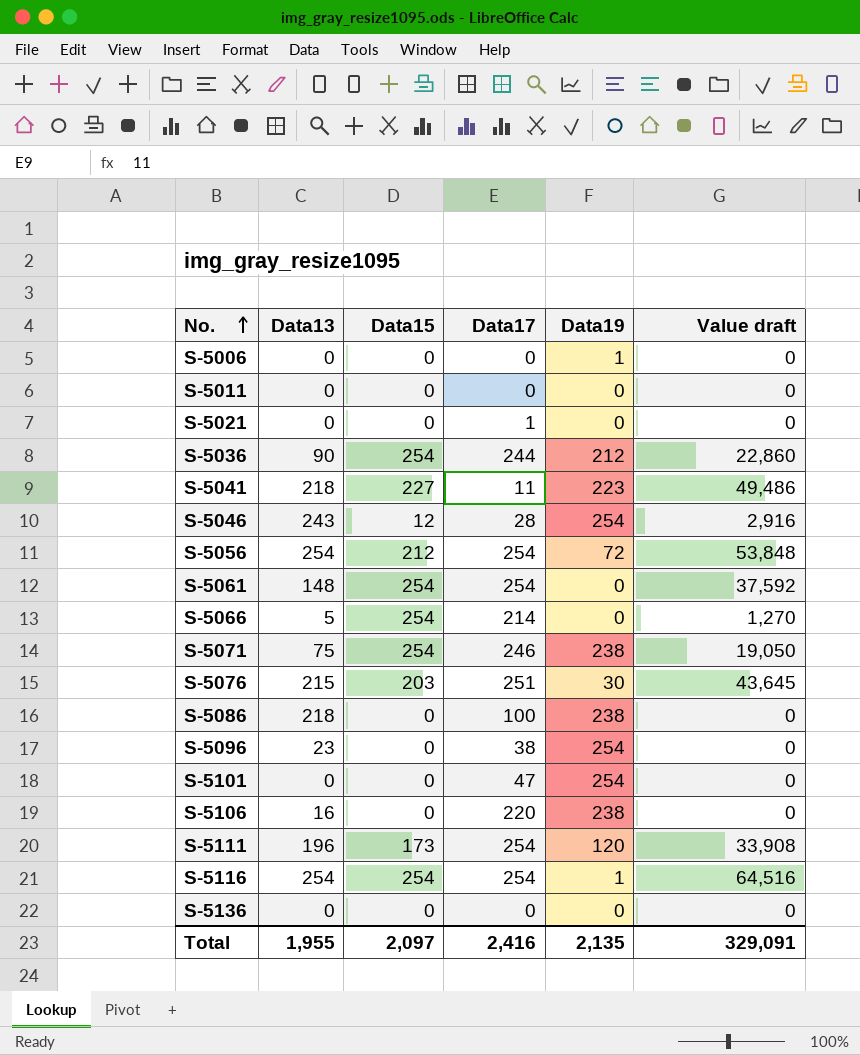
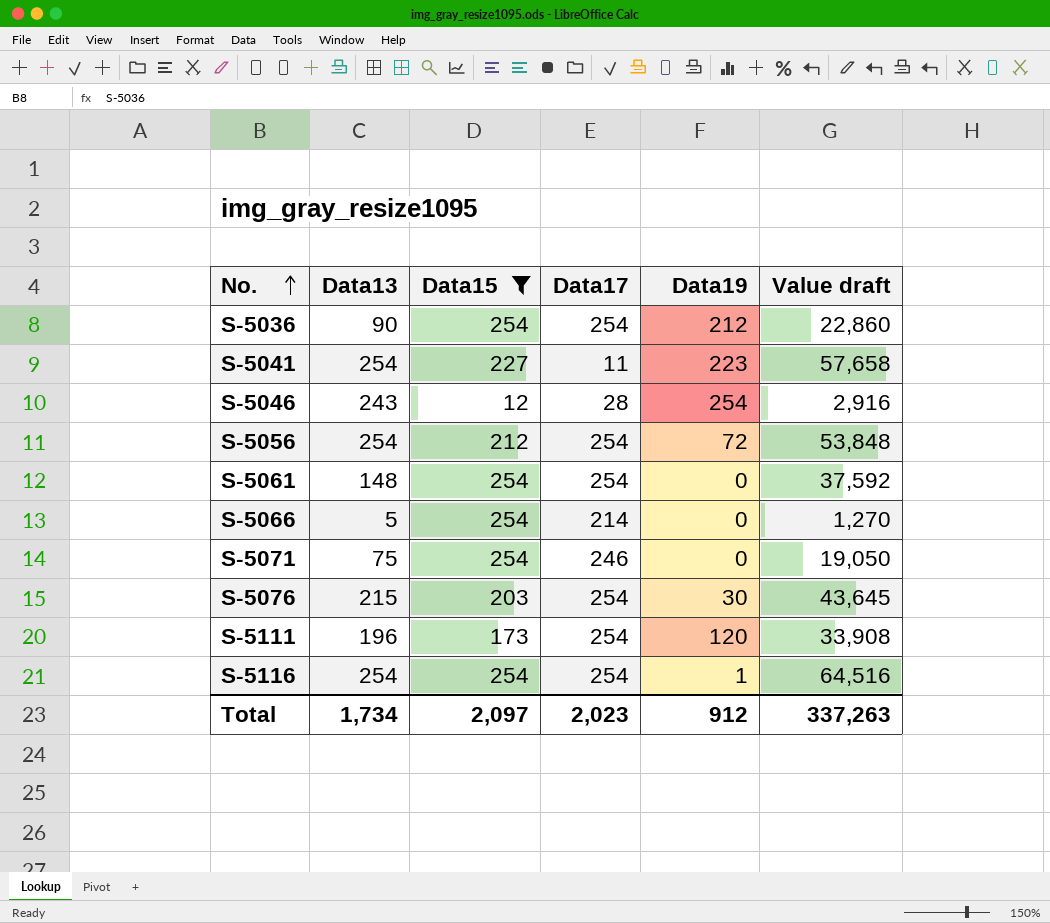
filter: none -> Data15 != 0
S-5036 | Data17: 244 -> 254
S-5041 | Data13: 218 -> 254
S-5041 | Value draft: 49,486 -> 57,658
S-5071 | Data19: 238 -> 0
S-5076 | Data17: 251 -> 254
Total | Data13: 1,955 -> 1,734
Total | Data17: 2,416 -> 2,023
Total | Data19: 2,135 -> 912
Total | Value draft: 329,091 -> 337,263

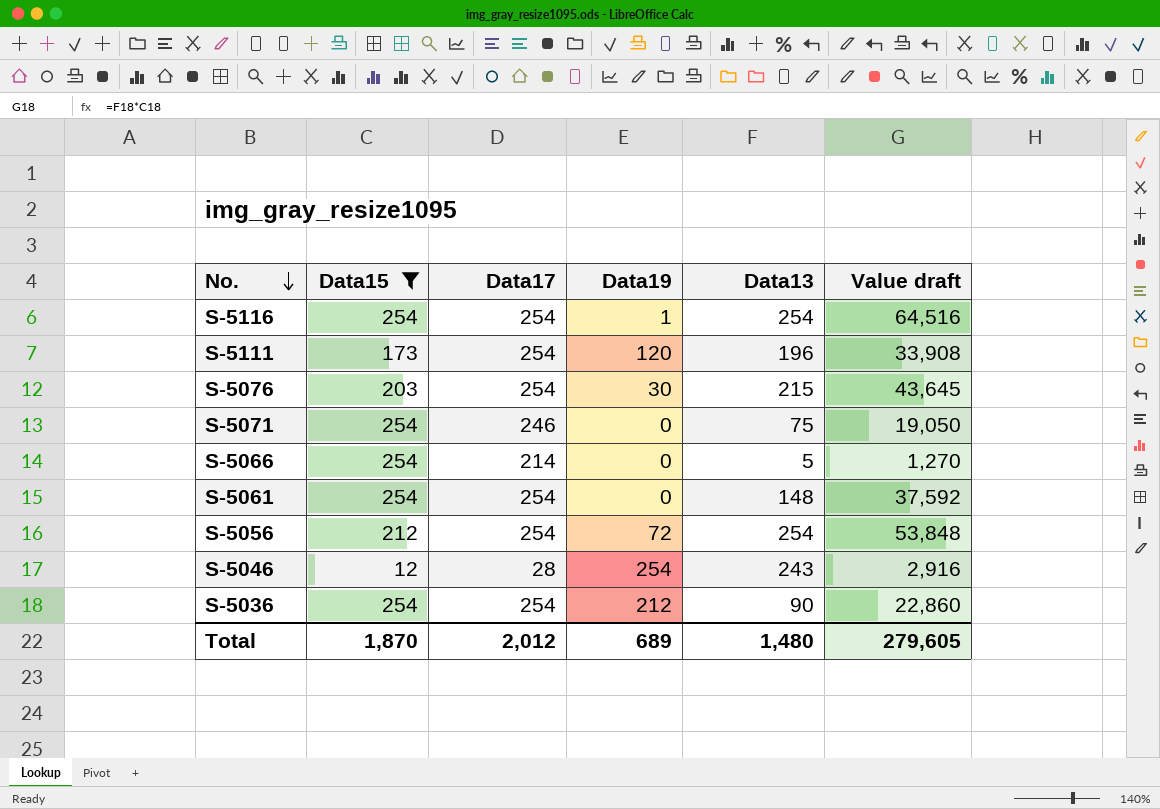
row order: No. ascending -> No. descending
column Data13 | position: 2 -> 5
row S-5041: 254 | 227 | 11 | 223 | 57,658 -> none
Total | Data15: 2,097 -> 1,870
Total | Data17: 2,023 -> 2,012
Total | Data19: 912 -> 689
Total | Data13: 1,734 -> 1,480
Total | Value draft: 337,263 -> 279,605

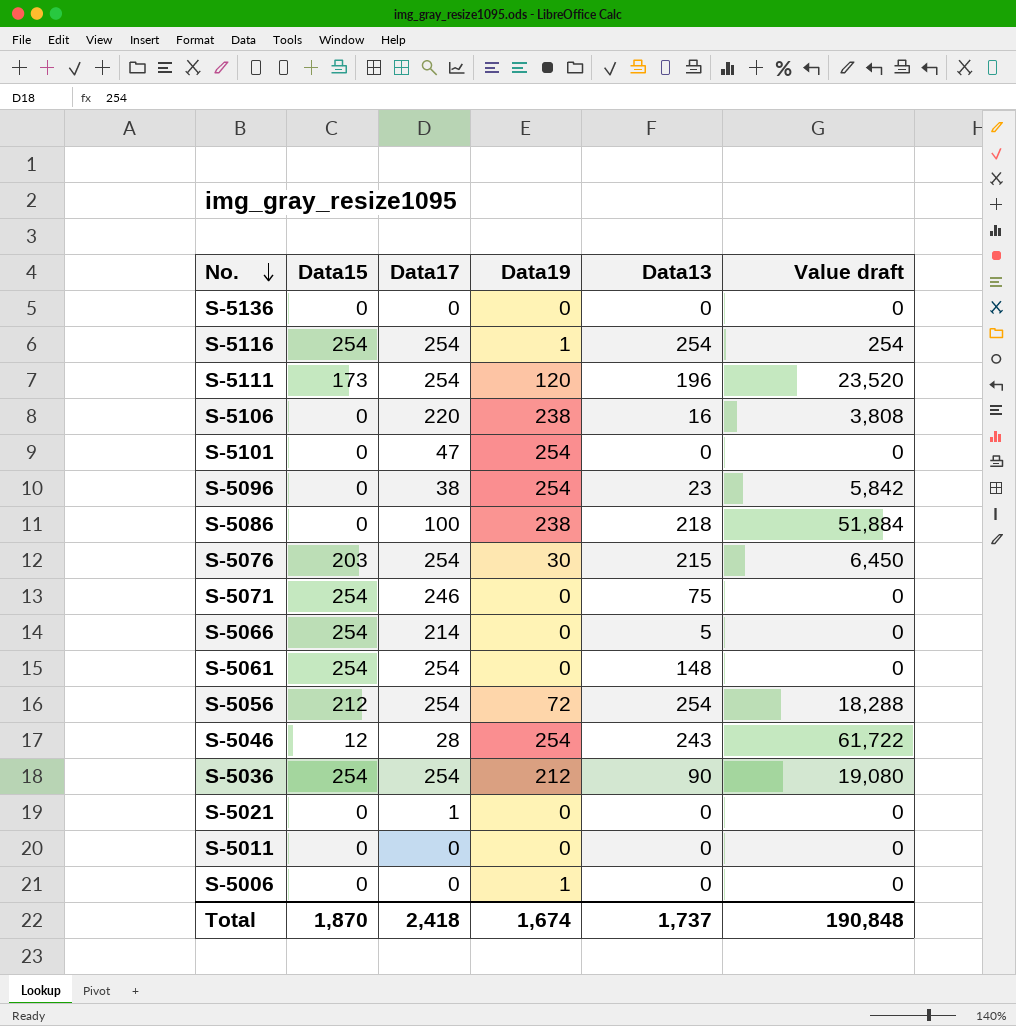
filter: Data15 != 0 -> none
column Value draft | formula: [Data15] * [Data13] -> [Data19] * [Data13]
Total | Data17: 2,012 -> 2,418
Total | Data19: 689 -> 1,674
Total | Data13: 1,480 -> 1,737
Total | Value draft: 279,605 -> 190,848

